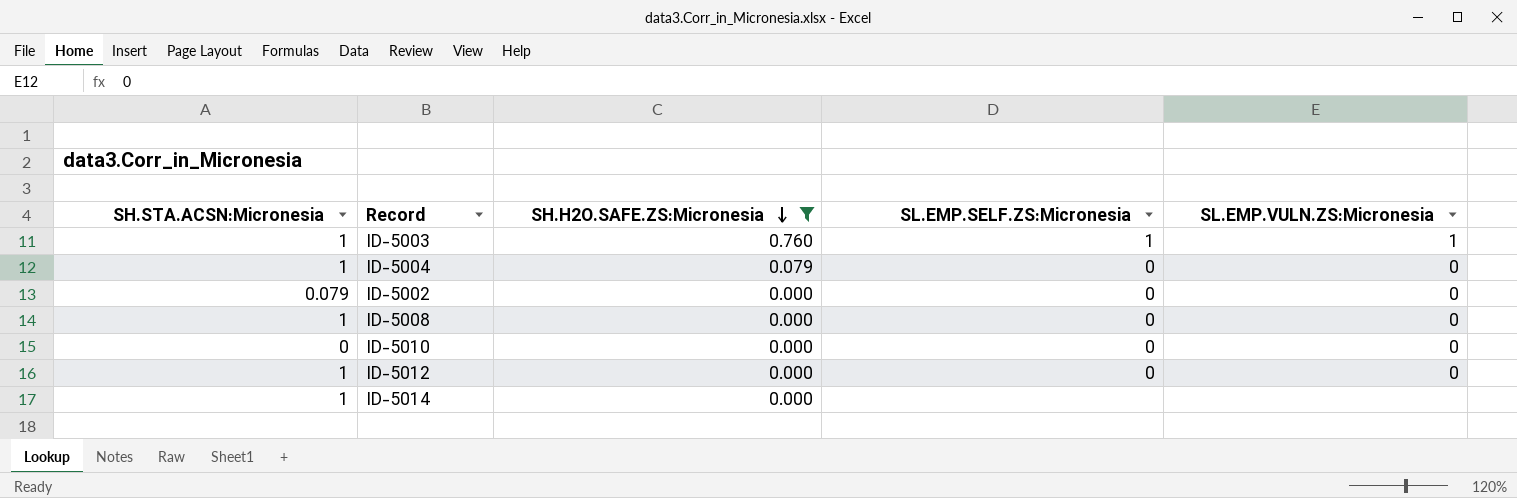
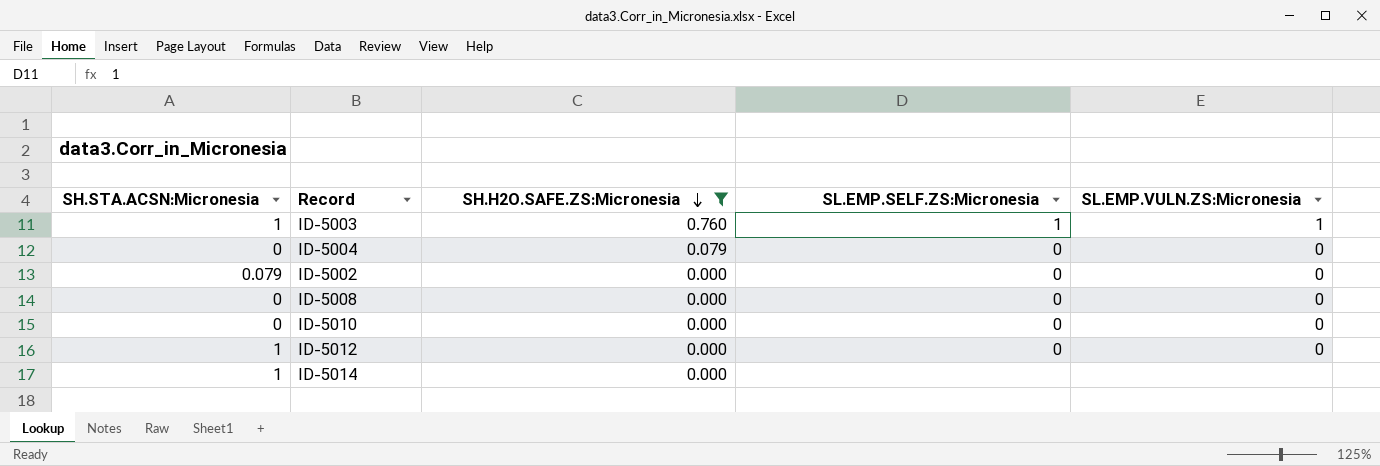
ID-5004 | SH.STA.ACSN:Micronesia: 1 -> 0
ID-5008 | SH.STA.ACSN:Micronesia: 1 -> 0

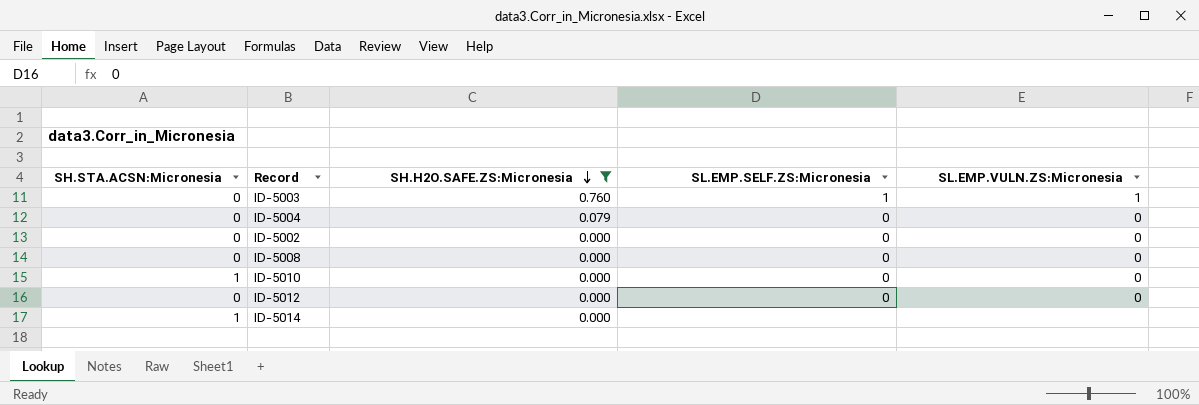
ID-5003 | SH.STA.ACSN:Micronesia: 1 -> 0
ID-5002 | SH.STA.ACSN:Micronesia: 0.079 -> 0
ID-5010 | SH.STA.ACSN:Micronesia: 0 -> 1
ID-5012 | SH.STA.ACSN:Micronesia: 1 -> 0

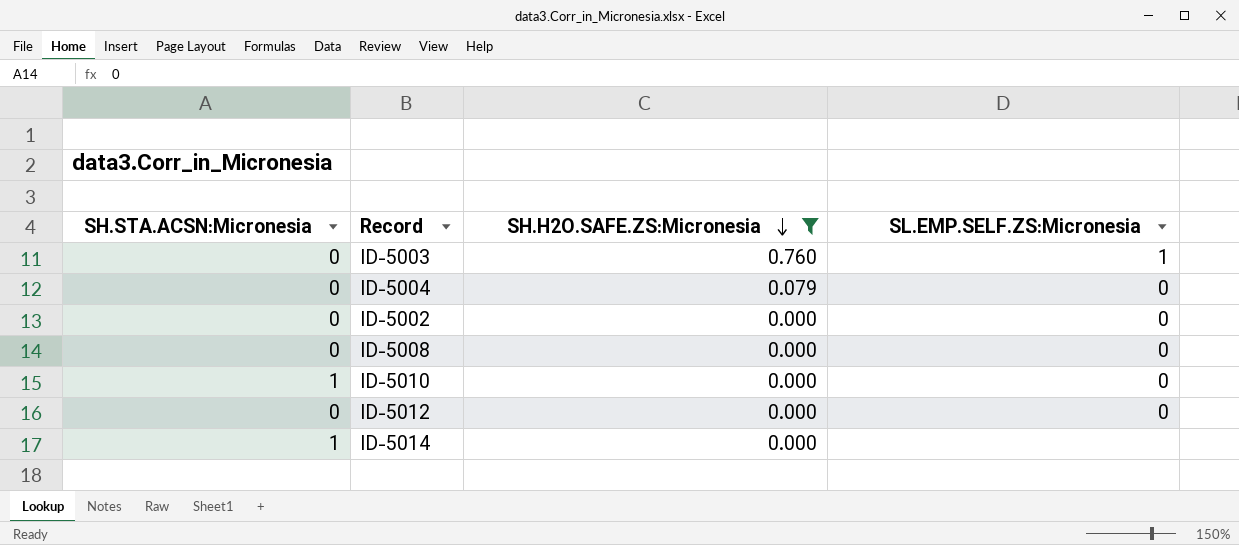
column SL.EMP.VULN.ZS:Micronesia | position: 5 -> none

